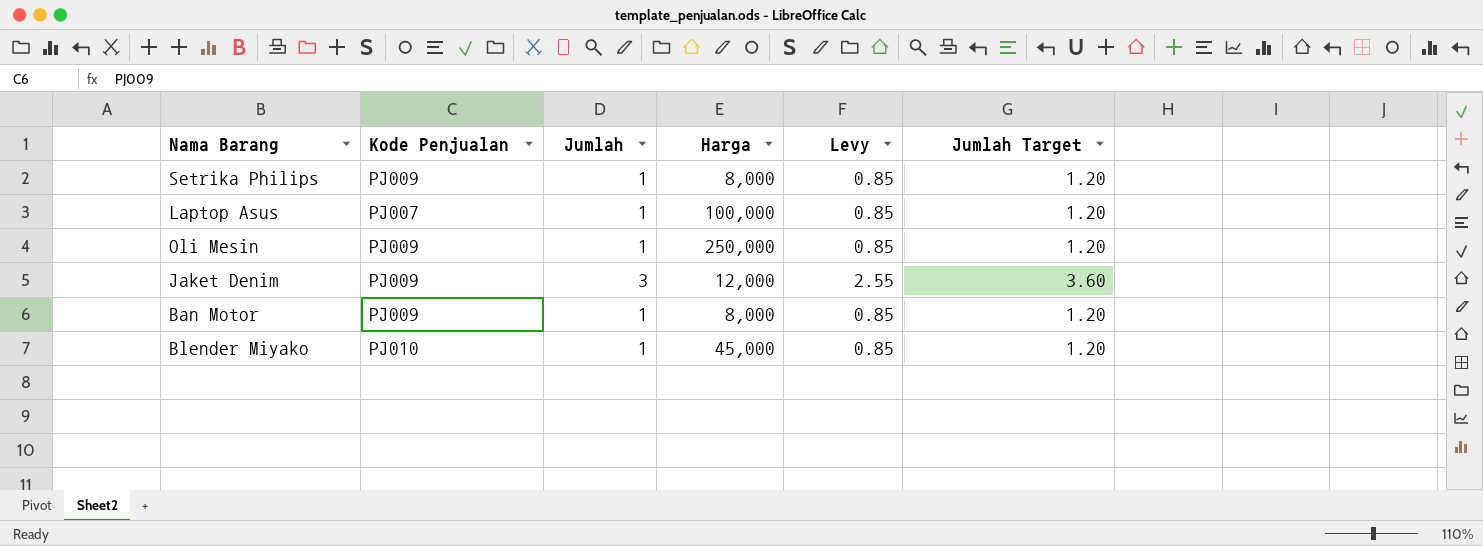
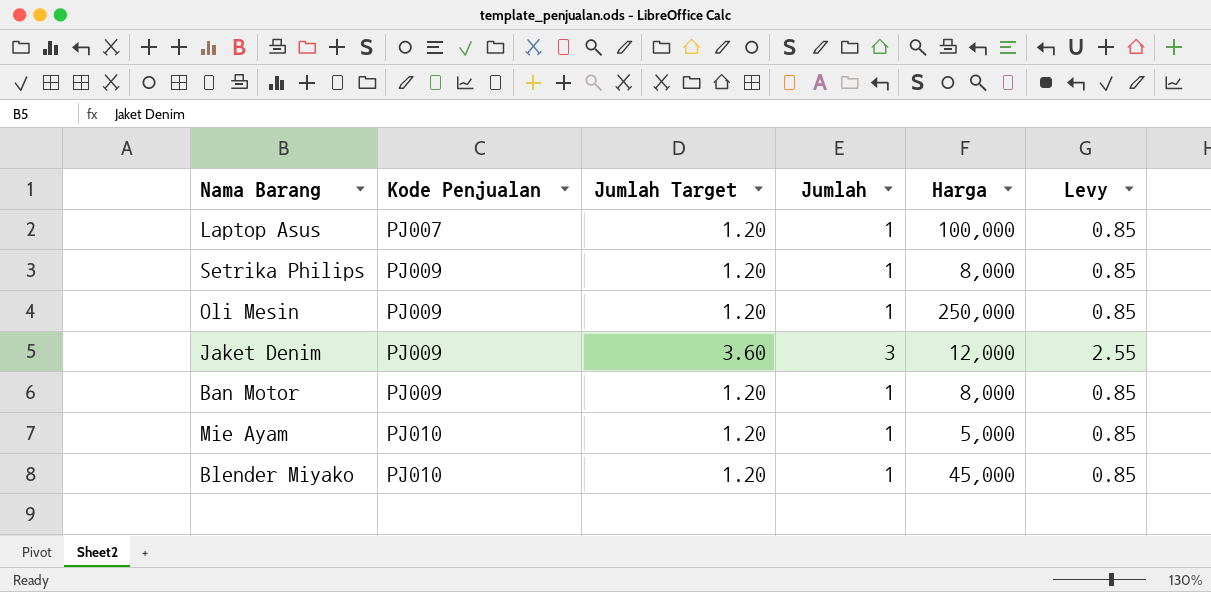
row order: none -> Kode Penjualan ascending
column Jumlah Target | position: 6 -> 3
row Mie Ayam: none -> PJ010 | 1.20 | 1 | 5,000 | 0.85

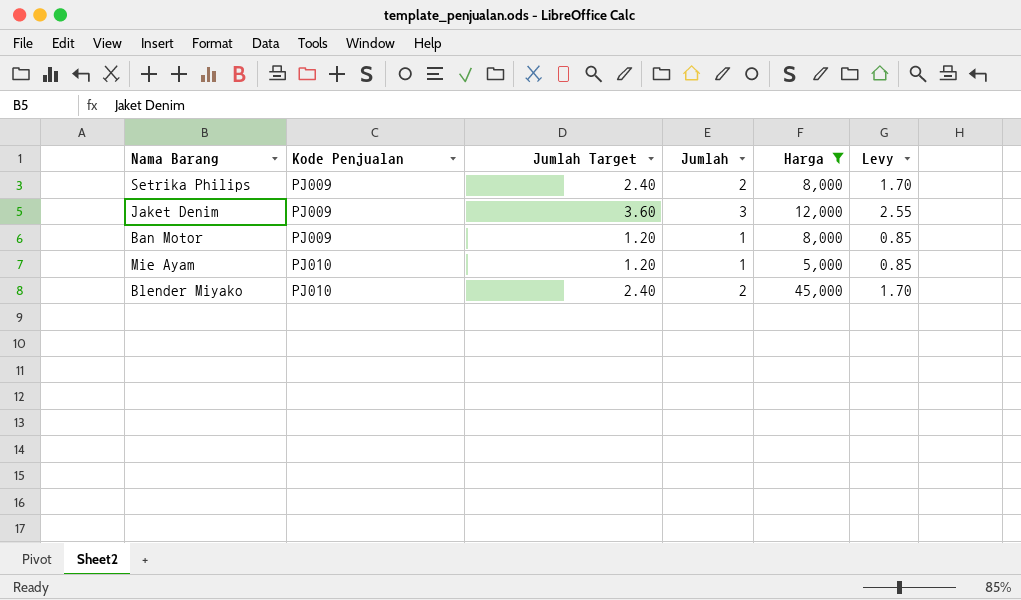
filter: none -> Harga <= 45,000
Setrika Philips | Jumlah Target: 1.20 -> 2.40
Setrika Philips | Jumlah: 1 -> 2
Setrika Philips | Levy: 0.85 -> 1.70
Blender Miyako | Jumlah Target: 1.20 -> 2.40
Blender Miyako | Jumlah: 1 -> 2
Blender Miyako | Levy: 0.85 -> 1.70

